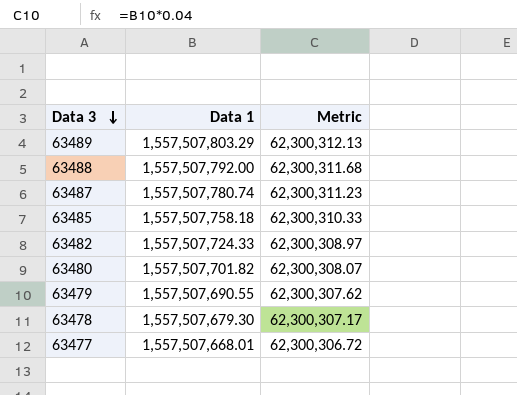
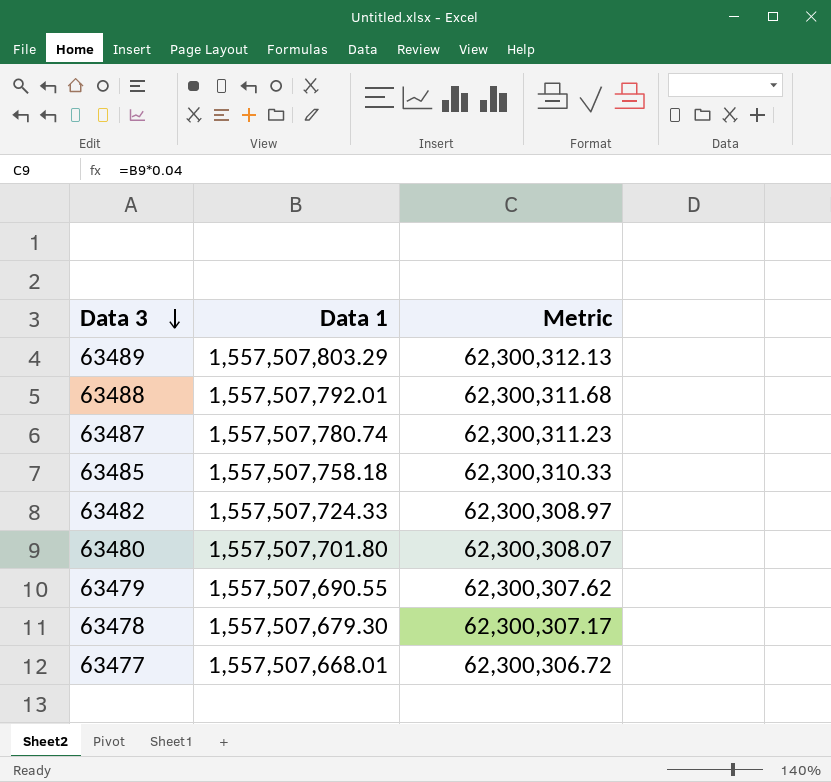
63488 | Data 1: 1,557,507,792.00 -> 1,557,507,792.01
63480 | Data 1: 1,557,507,701.82 -> 1,557,507,701.80

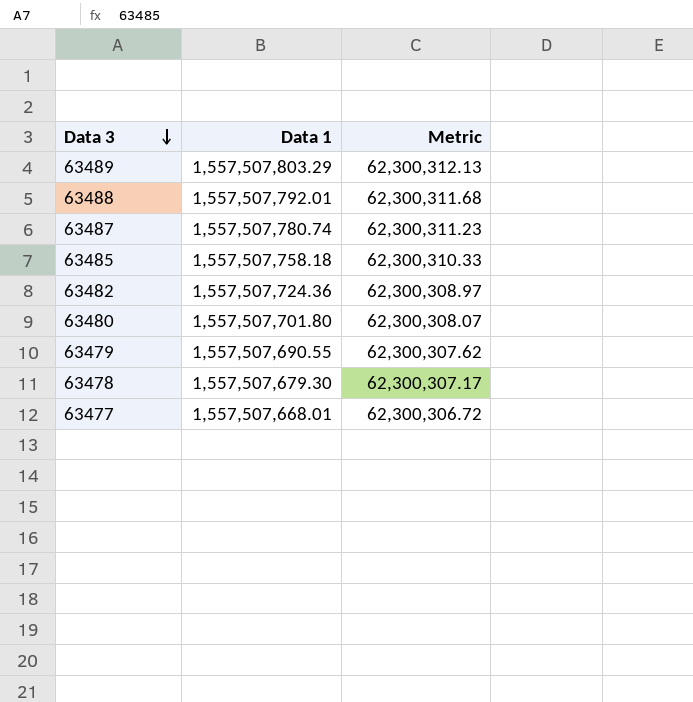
63482 | Data 1: 1,557,507,724.33 -> 1,557,507,724.36

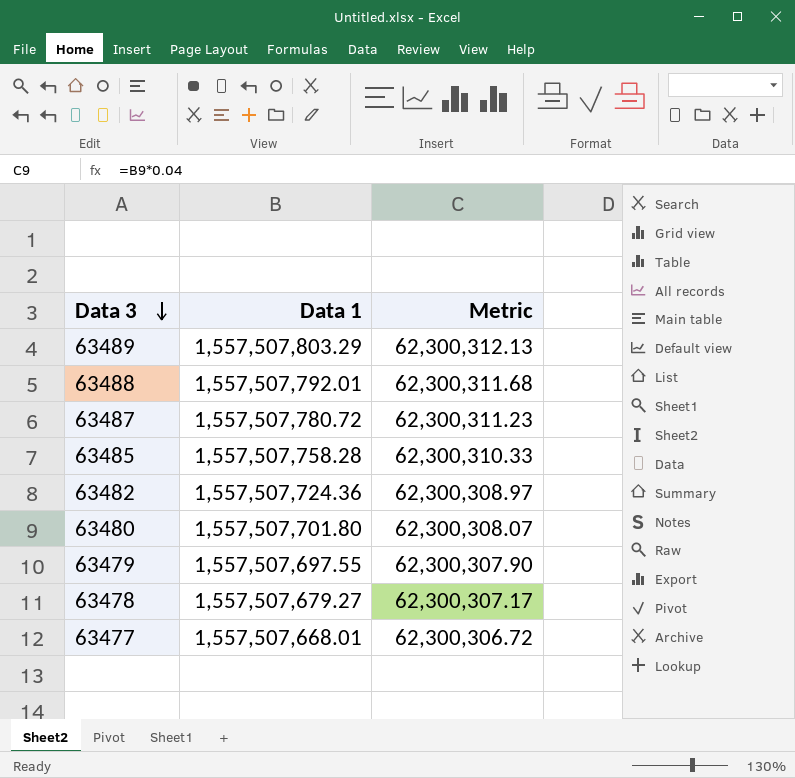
63487 | Data 1: 1,557,507,780.74 -> 1,557,507,780.72
63485 | Data 1: 1,557,507,758.18 -> 1,557,507,758.28
63479 | Data 1: 1,557,507,690.55 -> 1,557,507,697.55
63479 | Metric: 62,300,307.62 -> 62,300,307.90
63478 | Data 1: 1,557,507,679.30 -> 1,557,507,679.27

